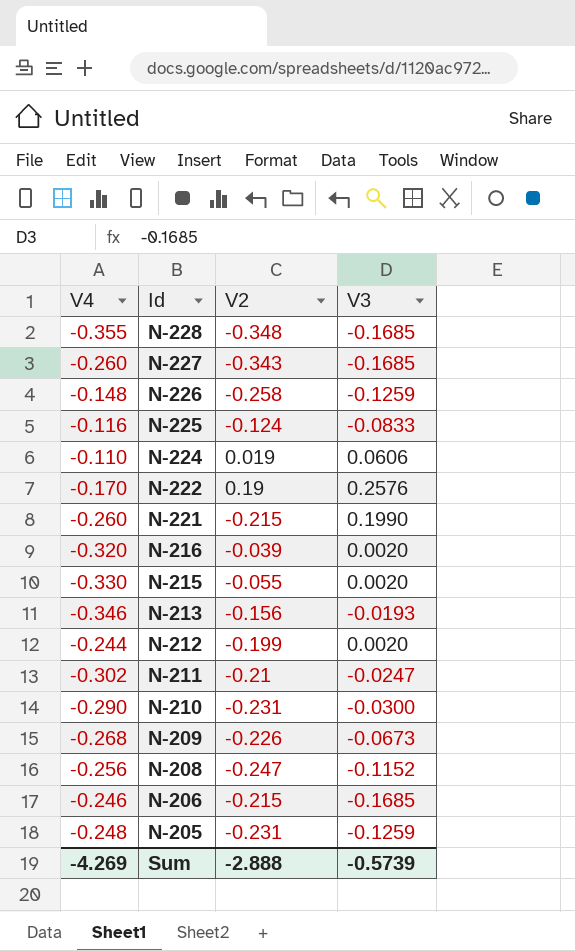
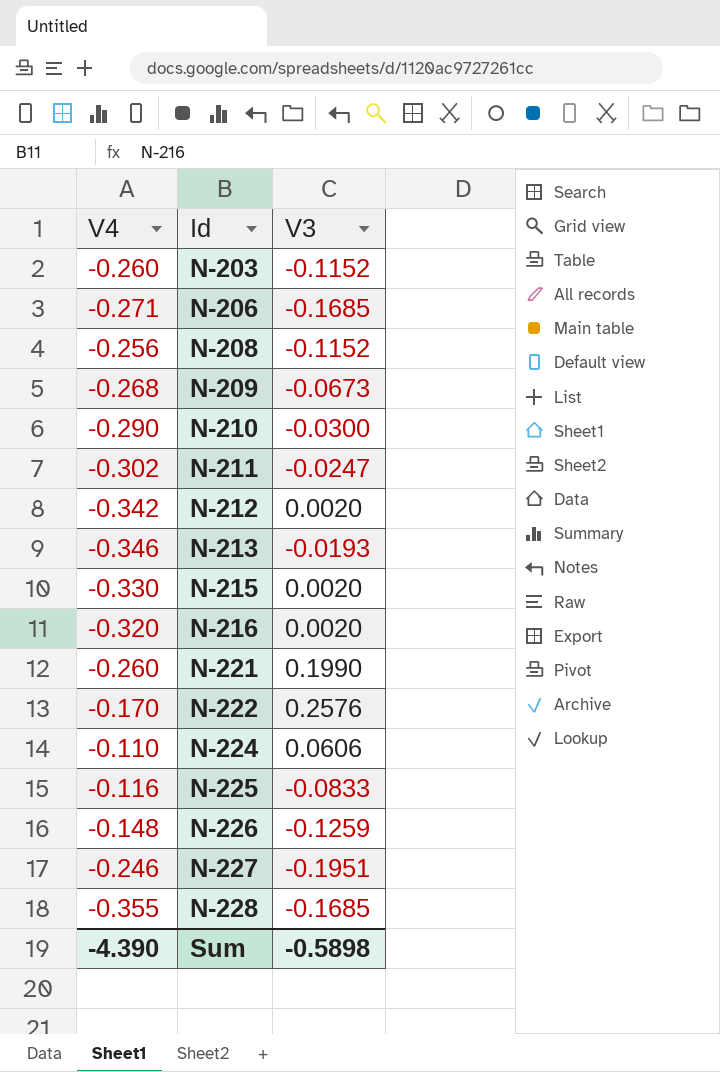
row order: Id descending -> Id ascending
column V2 | position: 3 -> none
row N-205: -0.248 | -0.231 | -0.1259 -> none
row N-203: none -> -0.260 | -0.1152
N-206 | V4: -0.246 -> -0.271
N-212 | V4: -0.244 -> -0.342
N-227 | V4: -0.260 -> -0.246
N-227 | V3: -0.1685 -> -0.1951
Sum | V4: -4.269 -> -4.390
Sum | V3: -0.5739 -> -0.5898

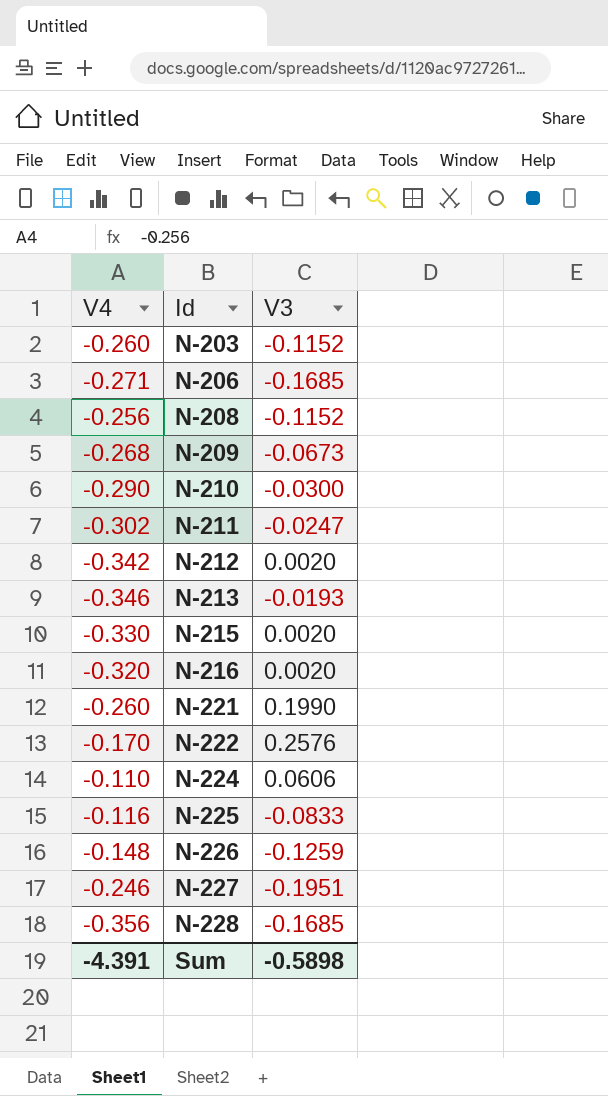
N-228 | V4: -0.355 -> -0.356
Sum | V4: -4.390 -> -4.391

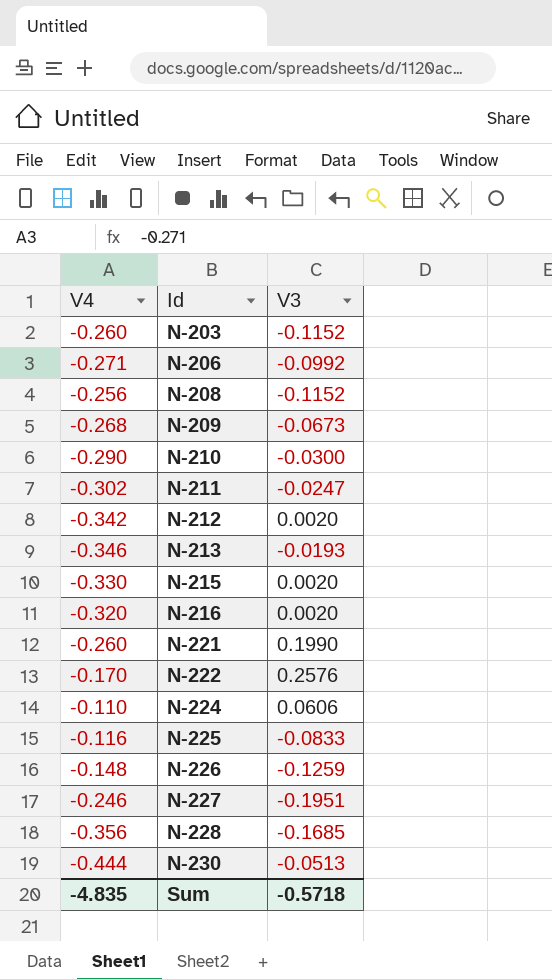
N-206 | V3: -0.1685 -> -0.0992
row N-230: none -> -0.444 | -0.0513
Sum | V4: -4.391 -> -4.835
Sum | V3: -0.5898 -> -0.5718

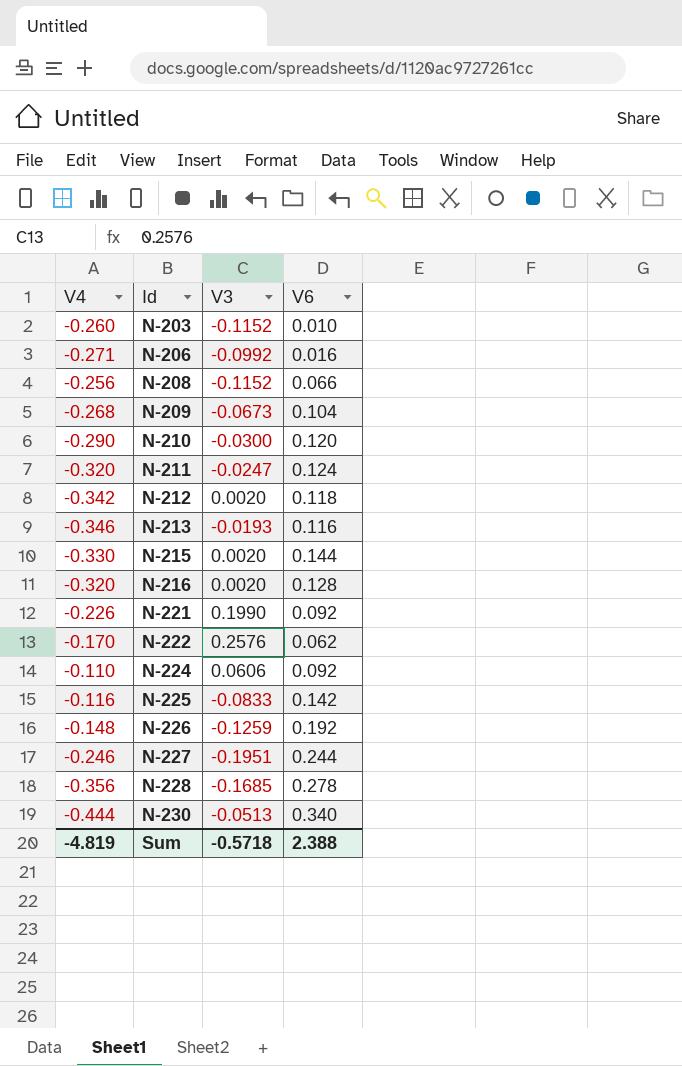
column V6 | position: none -> 4
N-211 | V4: -0.302 -> -0.320
N-221 | V4: -0.260 -> -0.226
Sum | V4: -4.835 -> -4.819

